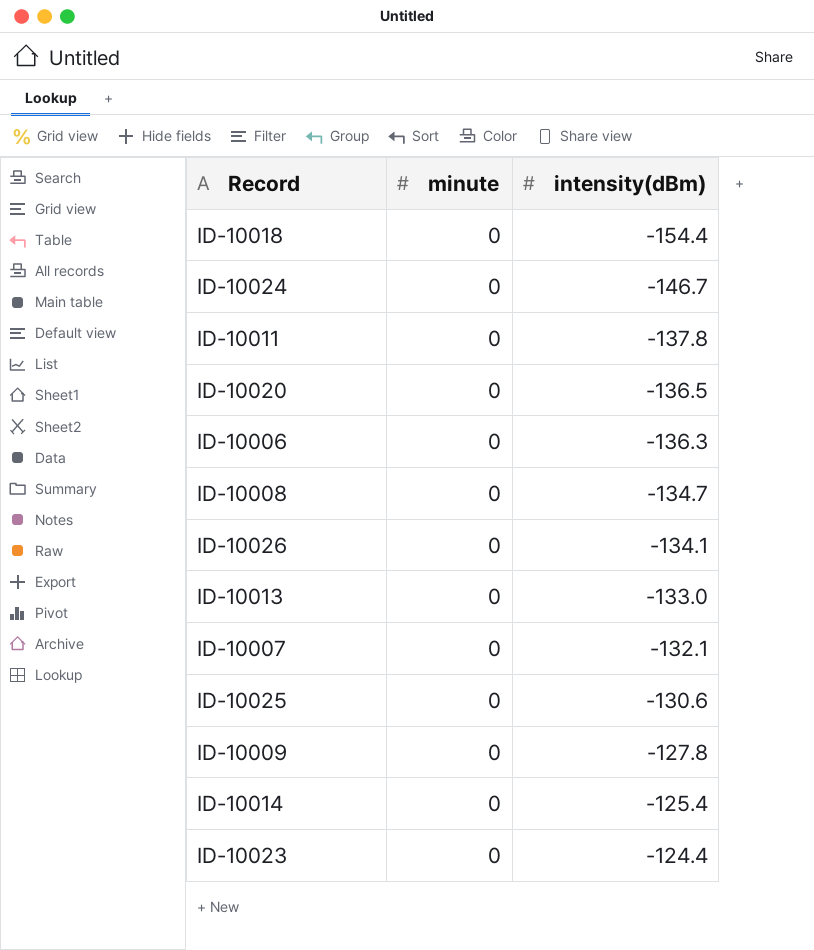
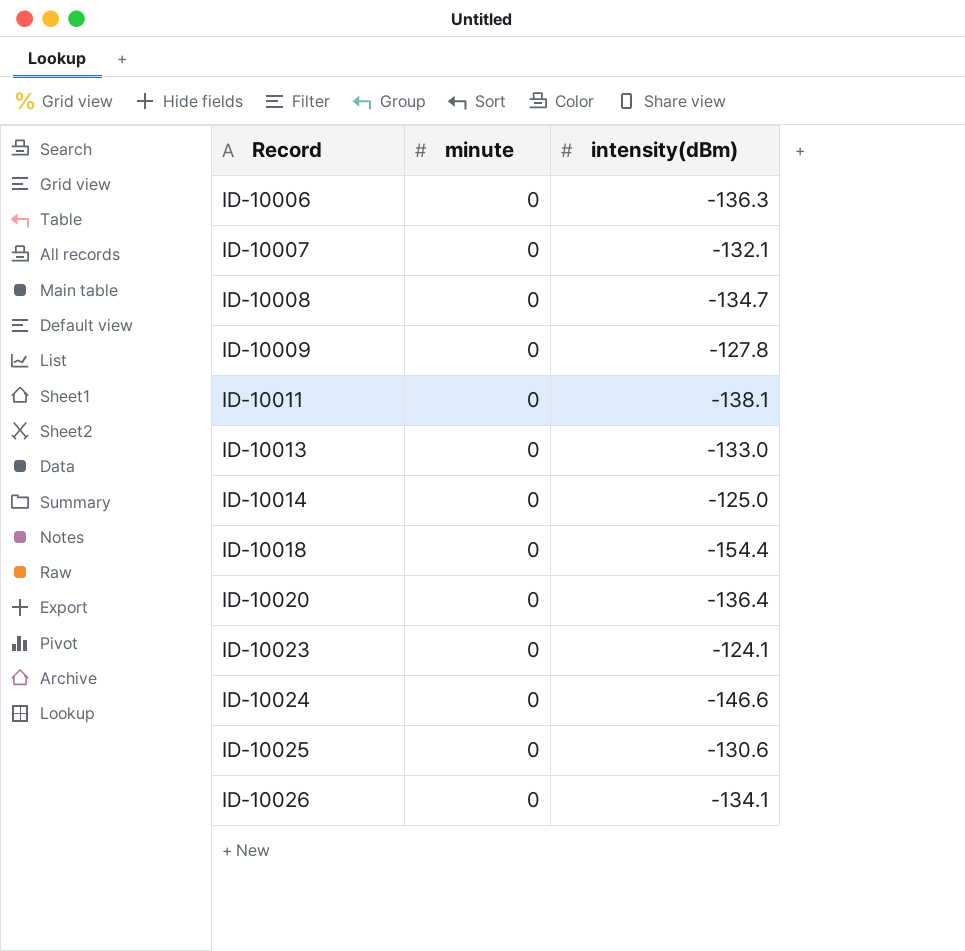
row order: intensity(dBm) ascending -> Record ascending
ID-10011 | intensity(dBm): -137.8 -> -138.1
ID-10014 | intensity(dBm): -125.4 -> -125.0
ID-10020 | intensity(dBm): -136.5 -> -136.4
ID-10023 | intensity(dBm): -124.4 -> -124.1
ID-10024 | intensity(dBm): -146.7 -> -146.6

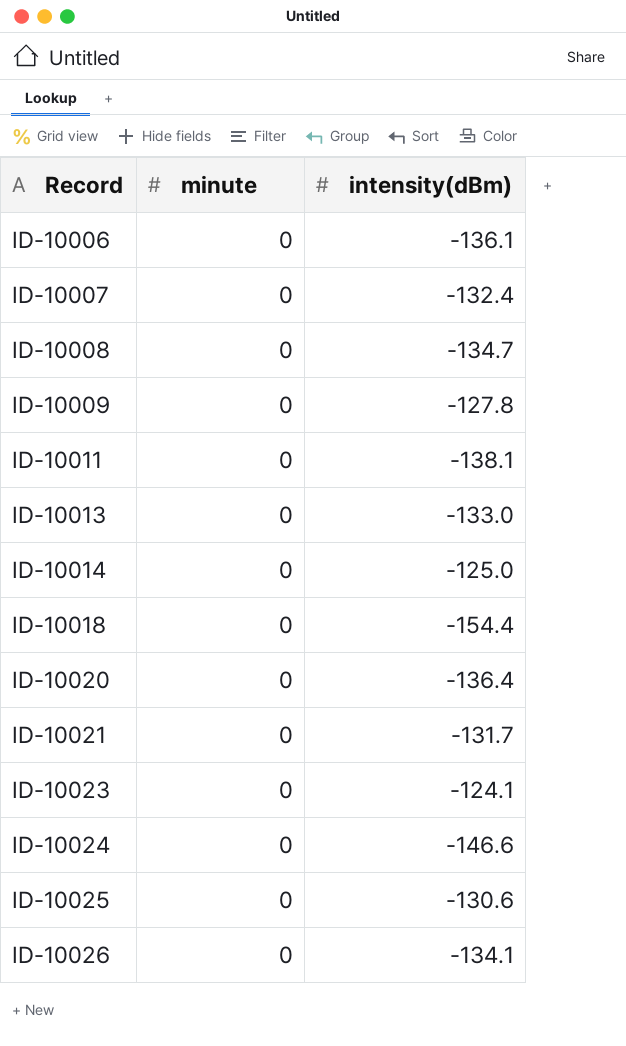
ID-10006 | intensity(dBm): -136.3 -> -136.1
ID-10007 | intensity(dBm): -132.1 -> -132.4
row ID-10021: none -> 0 | -131.7

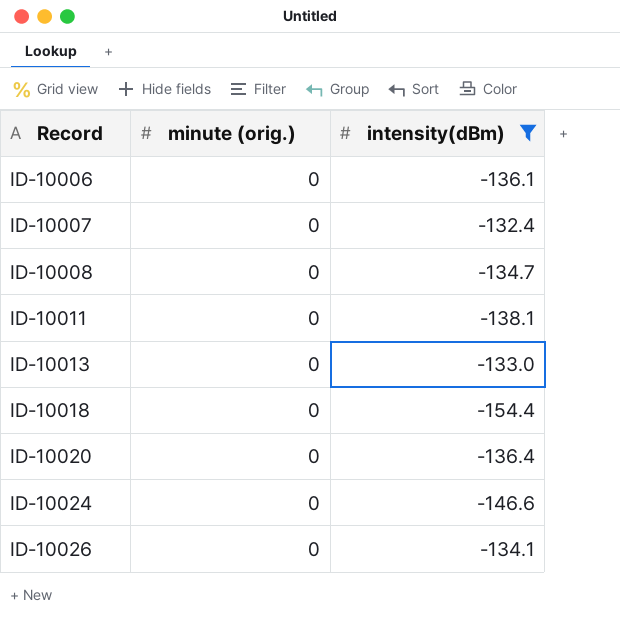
filter: none -> intensity(dBm) <= -132.4
column name: minute -> minute (orig.)

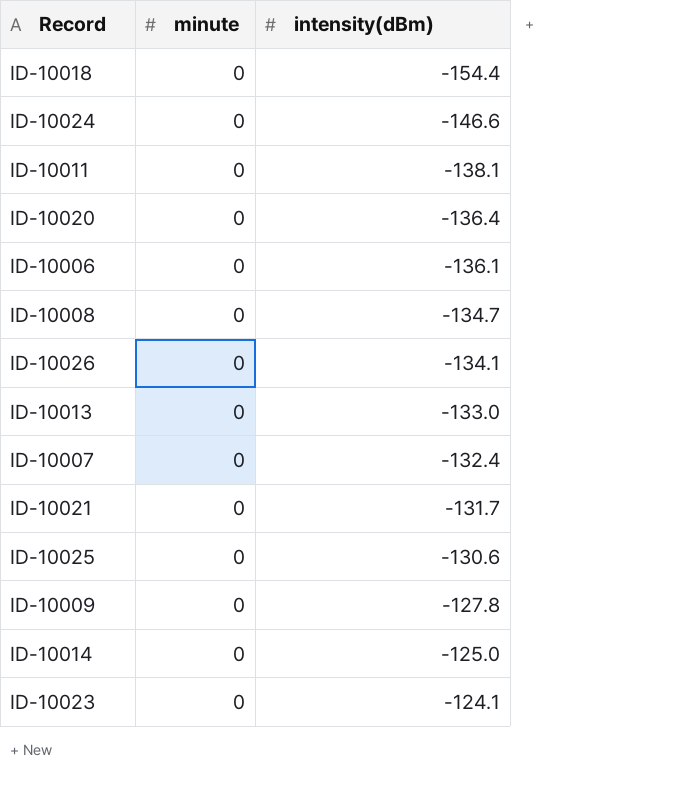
filter: intensity(dBm) <= -132.4 -> none
row order: Record ascending -> intensity(dBm) ascending
column name: minute (orig.) -> minute

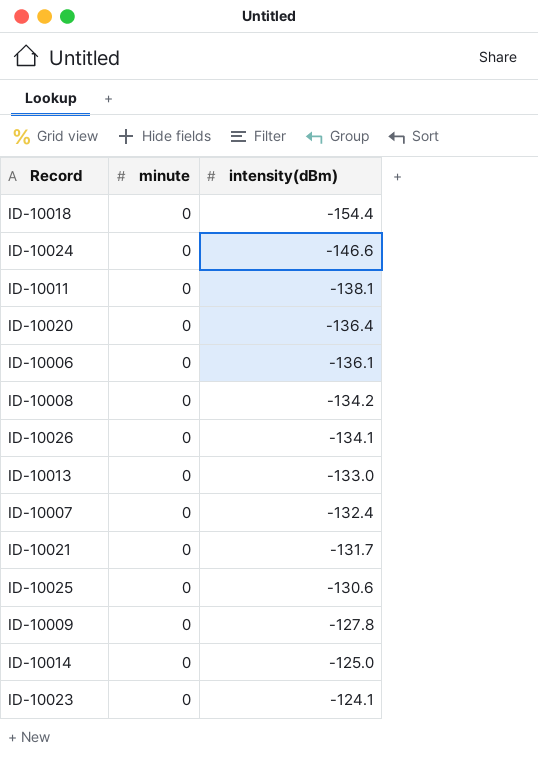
ID-10008 | intensity(dBm): -134.7 -> -134.2

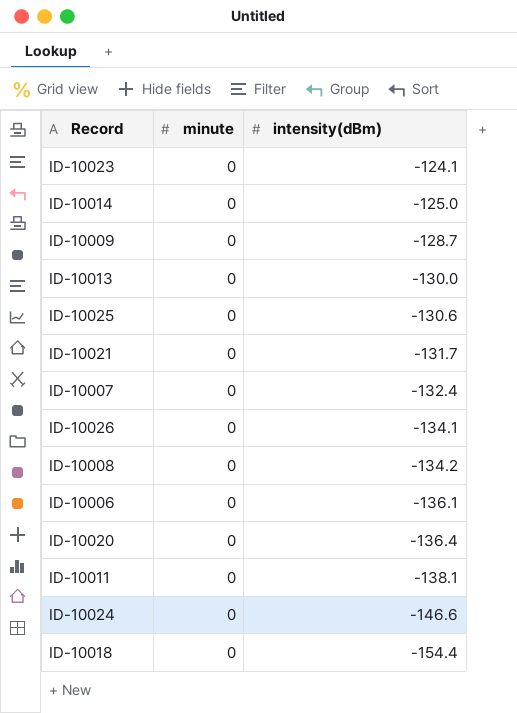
row order: intensity(dBm) ascending -> intensity(dBm) descending
ID-10009 | intensity(dBm): -127.8 -> -128.7
ID-10013 | intensity(dBm): -133.0 -> -130.0

